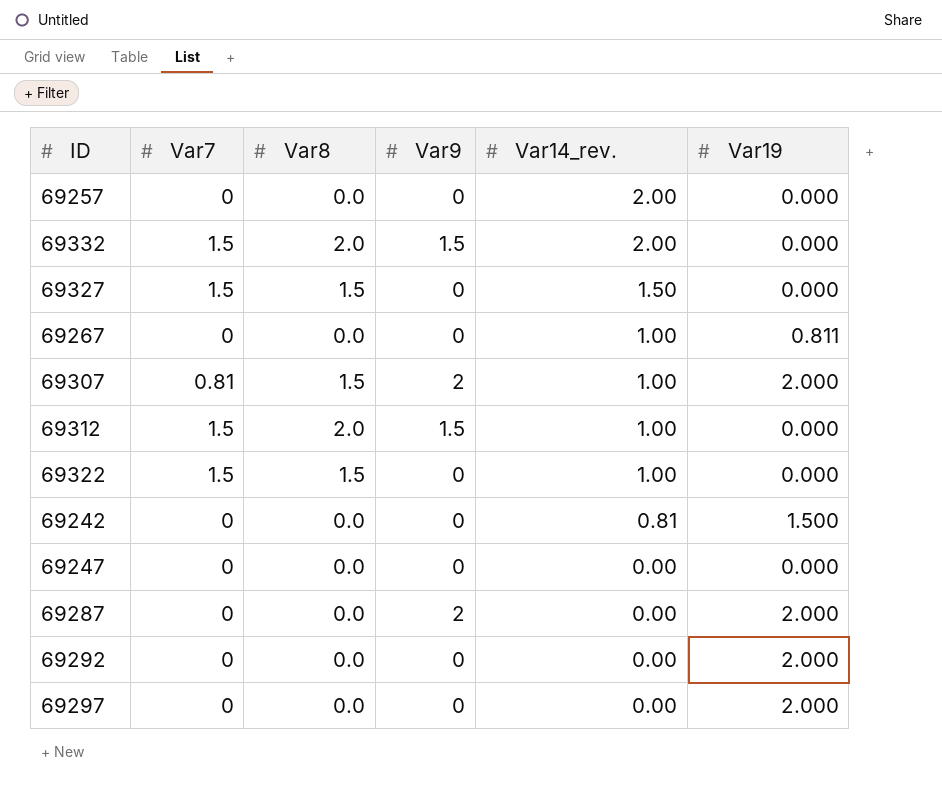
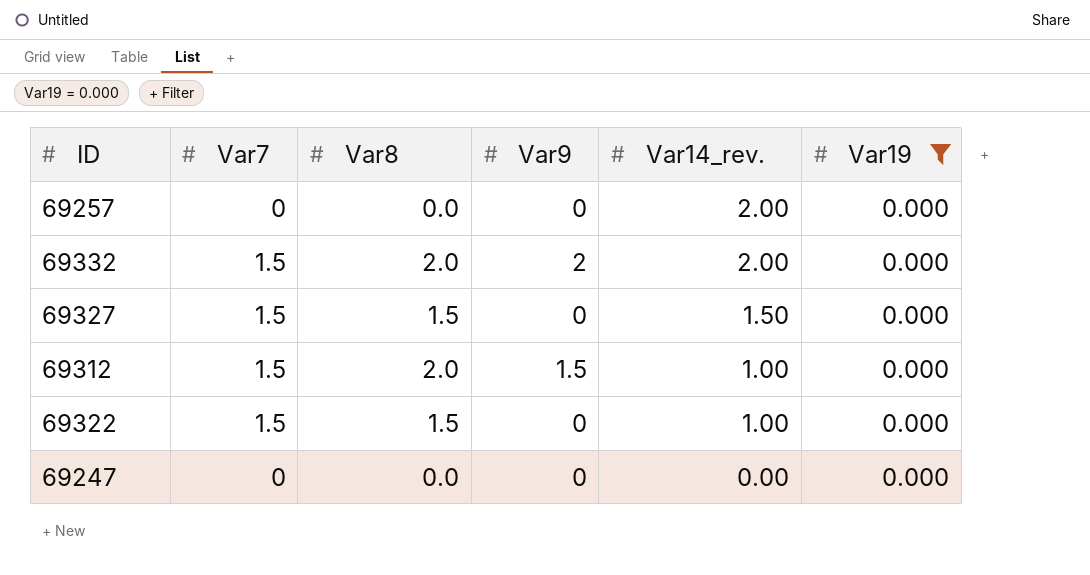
filter: none -> Var19 = 0.000
69332 | Var9: 1.5 -> 2

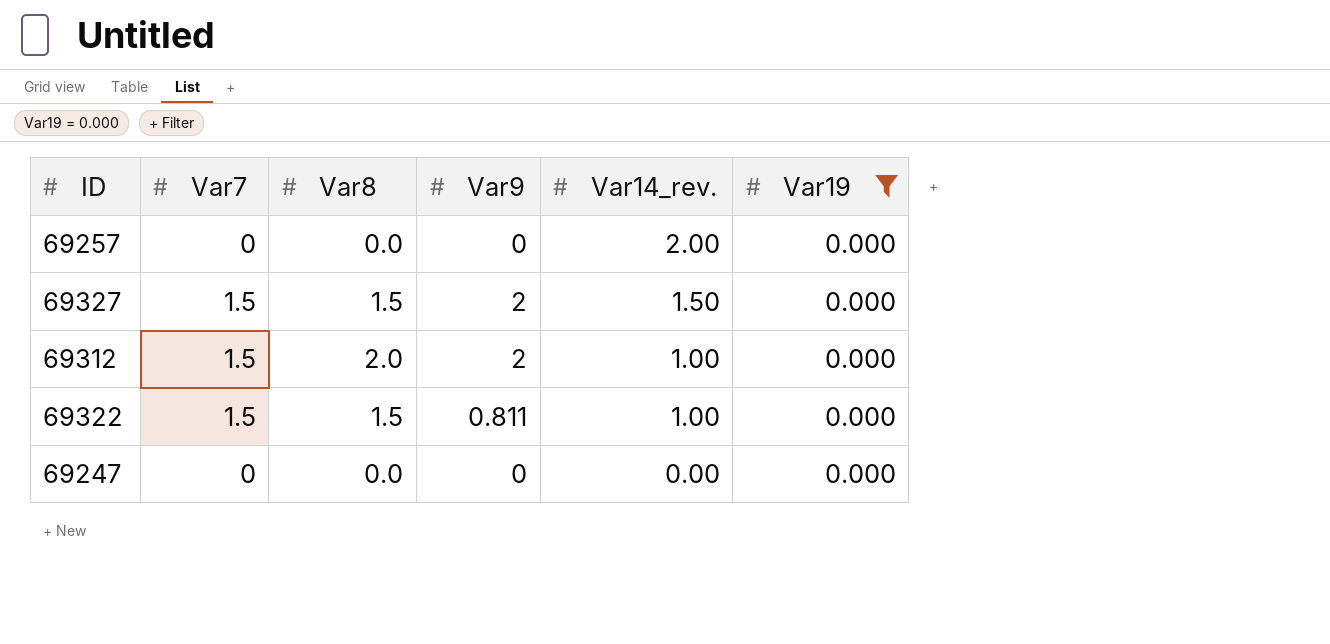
row 69332: 1.5 | 2.0 | 2 | 2.00 | 0.000 -> none
69327 | Var9: 0 -> 2
69312 | Var9: 1.5 -> 2
69322 | Var9: 0 -> 0.811

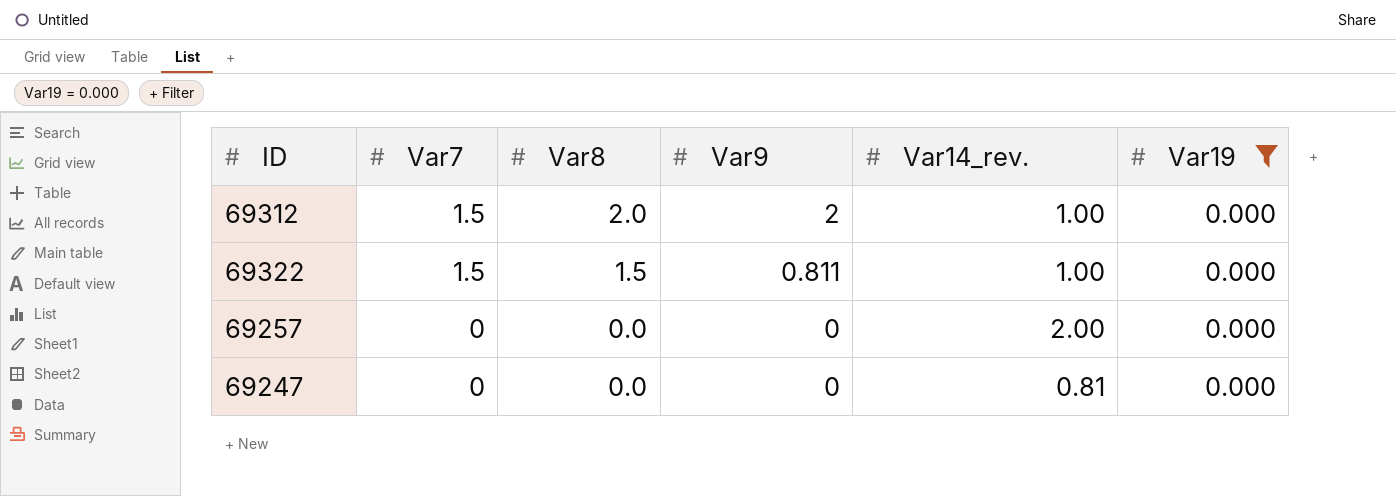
row order: Var14_rev. descending -> Var7 descending
row 69327: 1.5 | 1.5 | 2 | 1.50 | 0.000 -> none
69247 | Var14_rev.: 0.00 -> 0.81

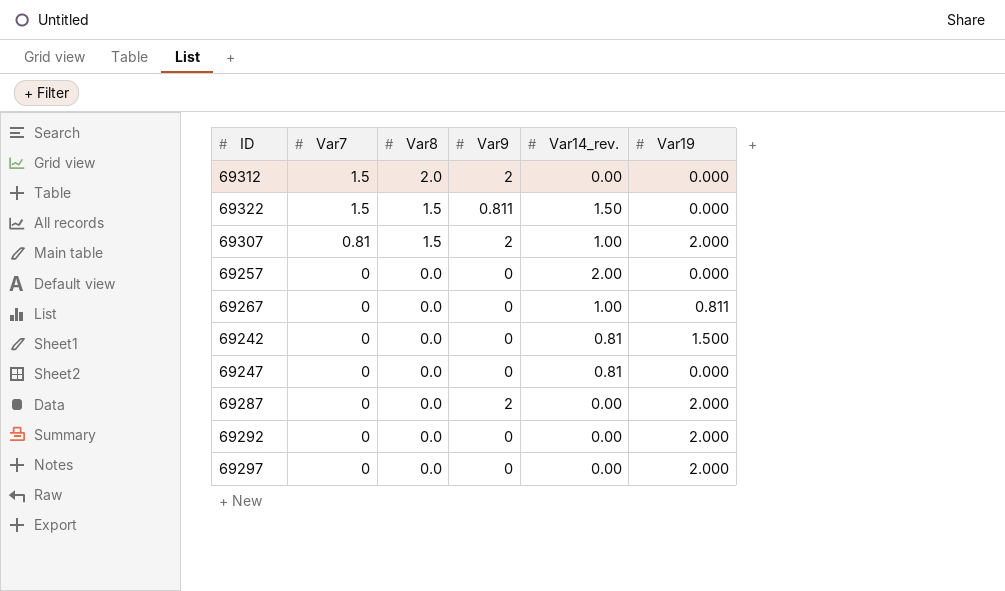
filter: Var19 = 0.000 -> none
69312 | Var14_rev.: 1.00 -> 0.00
69322 | Var14_rev.: 1.00 -> 1.50

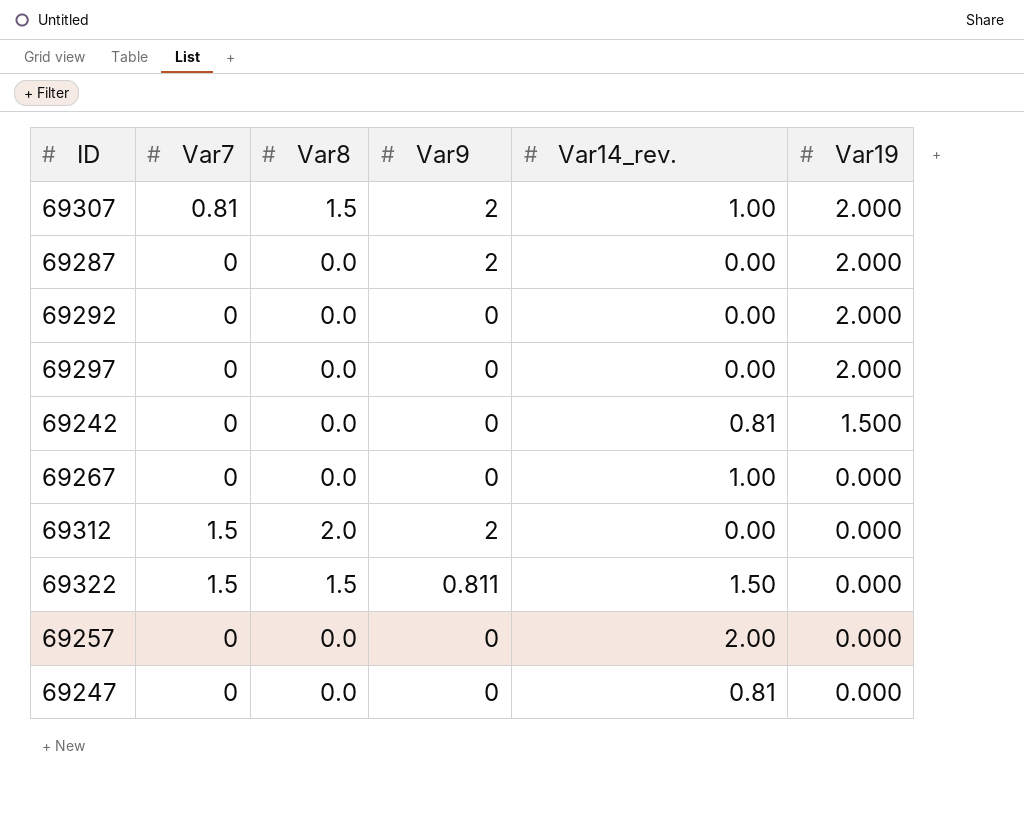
row order: Var7 descending -> Var19 descending
69267 | Var19: 0.811 -> 0.000

